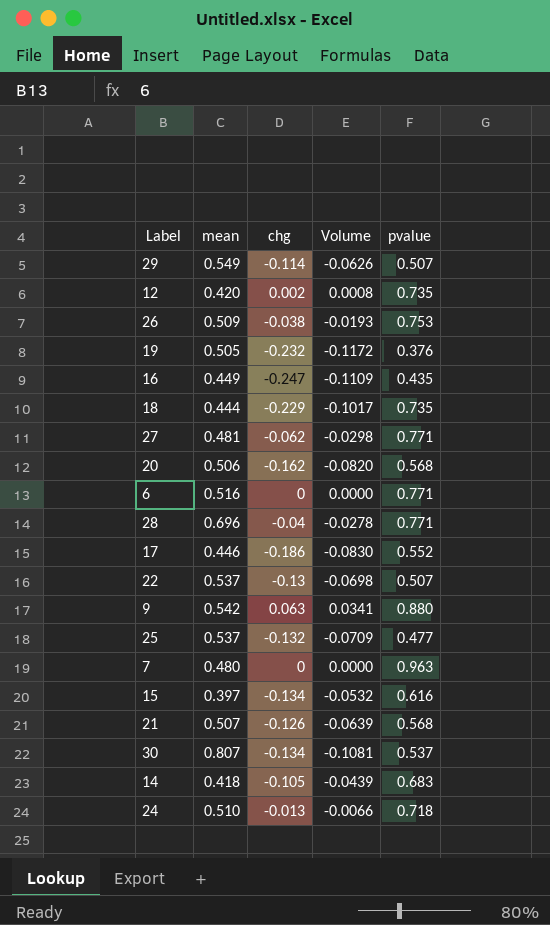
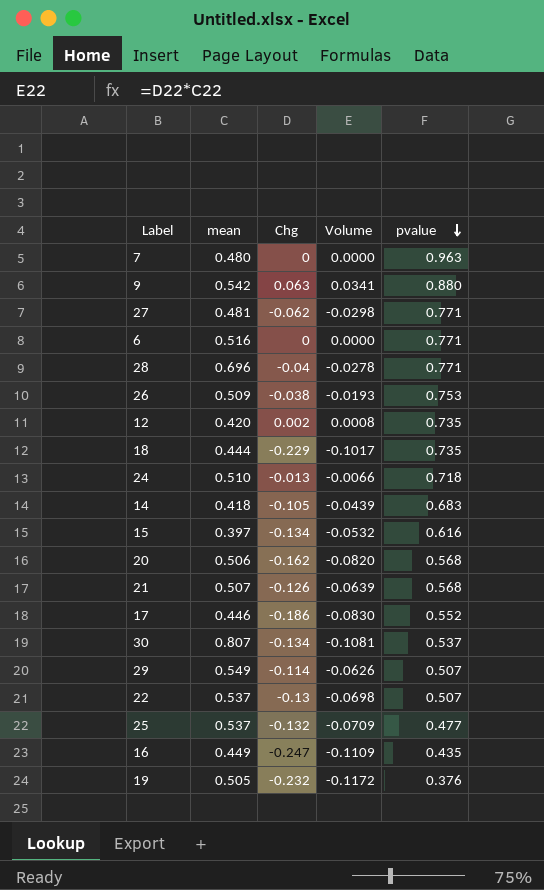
row order: none -> pvalue descending
column name: chg -> Chg

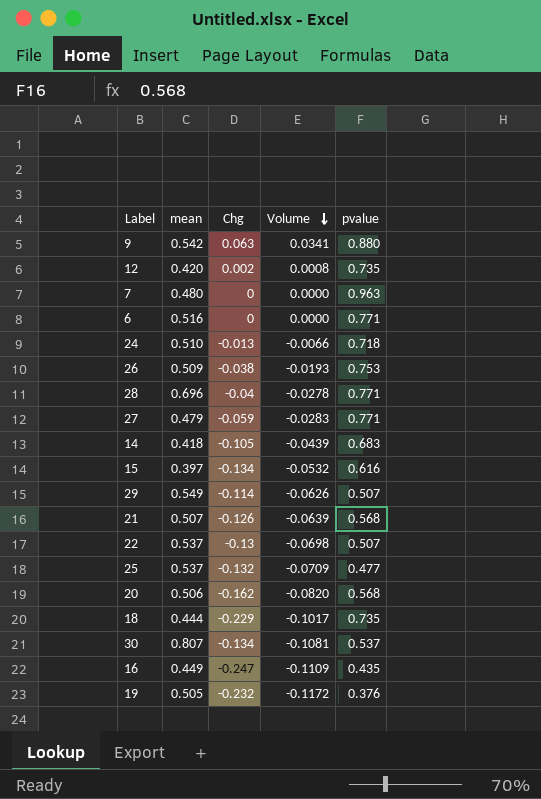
row order: pvalue descending -> Volume descending
row 17: 0.446 | -0.186 | -0.0830 | 0.552 -> none
27 | mean: 0.481 -> 0.479
27 | Chg: -0.062 -> -0.059
27 | Volume: -0.0298 -> -0.0283

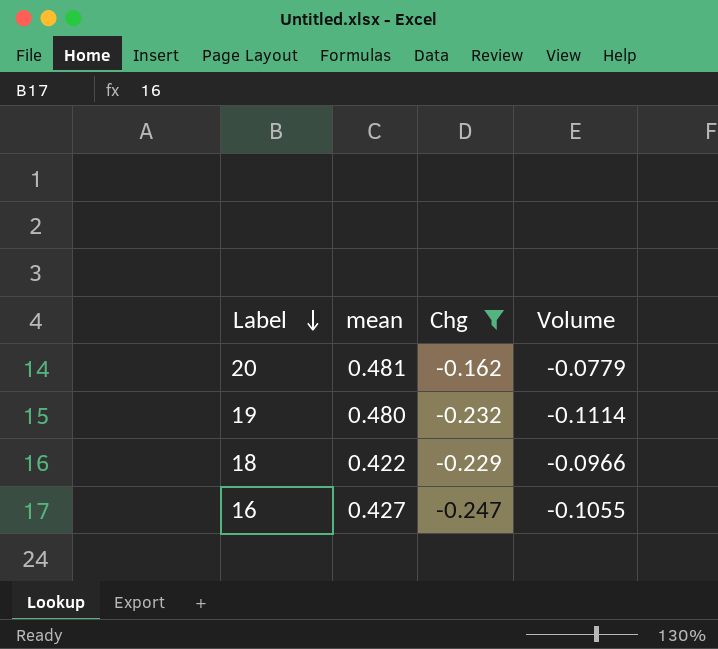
filter: none -> Chg <= -0.162
row order: Volume descending -> Label descending
column pvalue | position: 5 -> none
20 | mean: 0.506 -> 0.481
20 | Volume: -0.0820 -> -0.0779
19 | mean: 0.505 -> 0.480
19 | Volume: -0.1172 -> -0.1114
18 | mean: 0.444 -> 0.422
18 | Volume: -0.1017 -> -0.0966
16 | mean: 0.449 -> 0.427
16 | Volume: -0.1109 -> -0.1055

